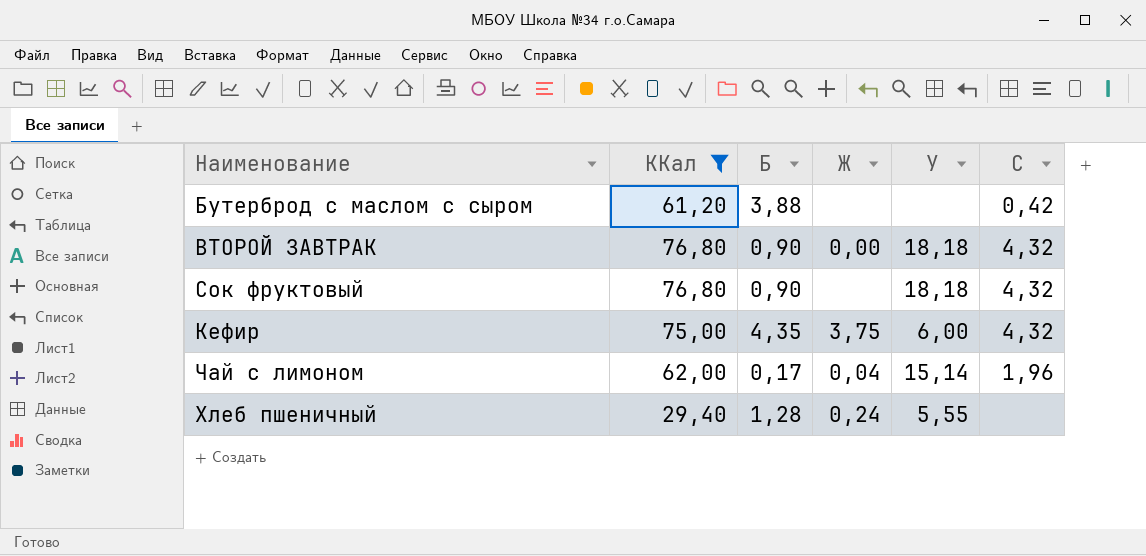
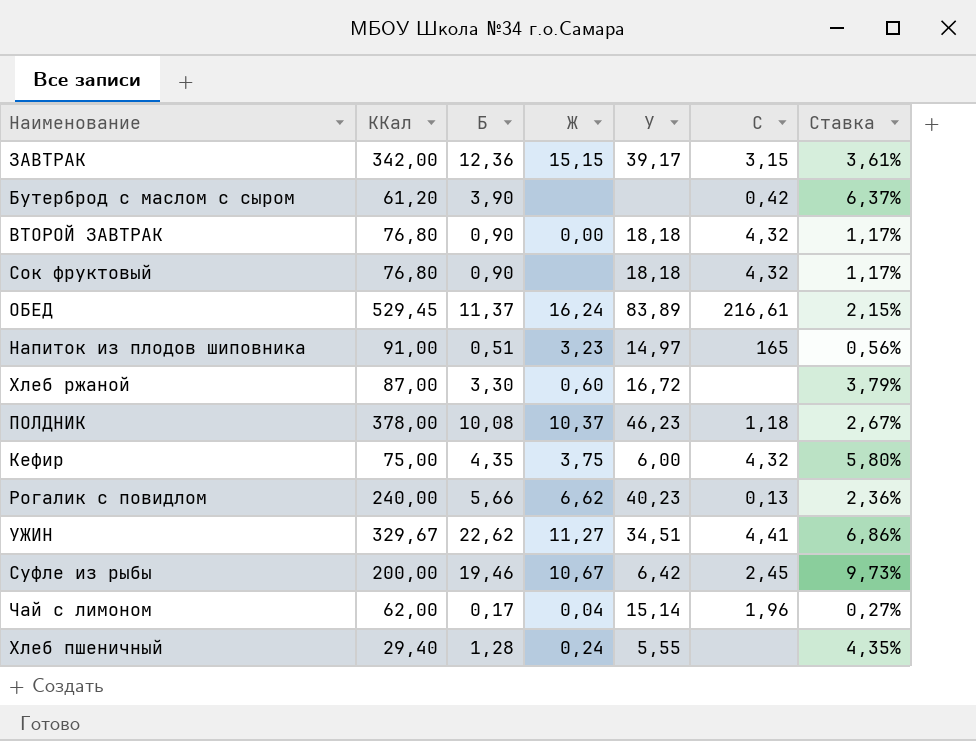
filter: ККал <= 76,80 -> none
column Ставка | formula: none -> [Б] / [ККал]
Бутерброд с маслом с сыром | Б: 3,88 -> 3,90

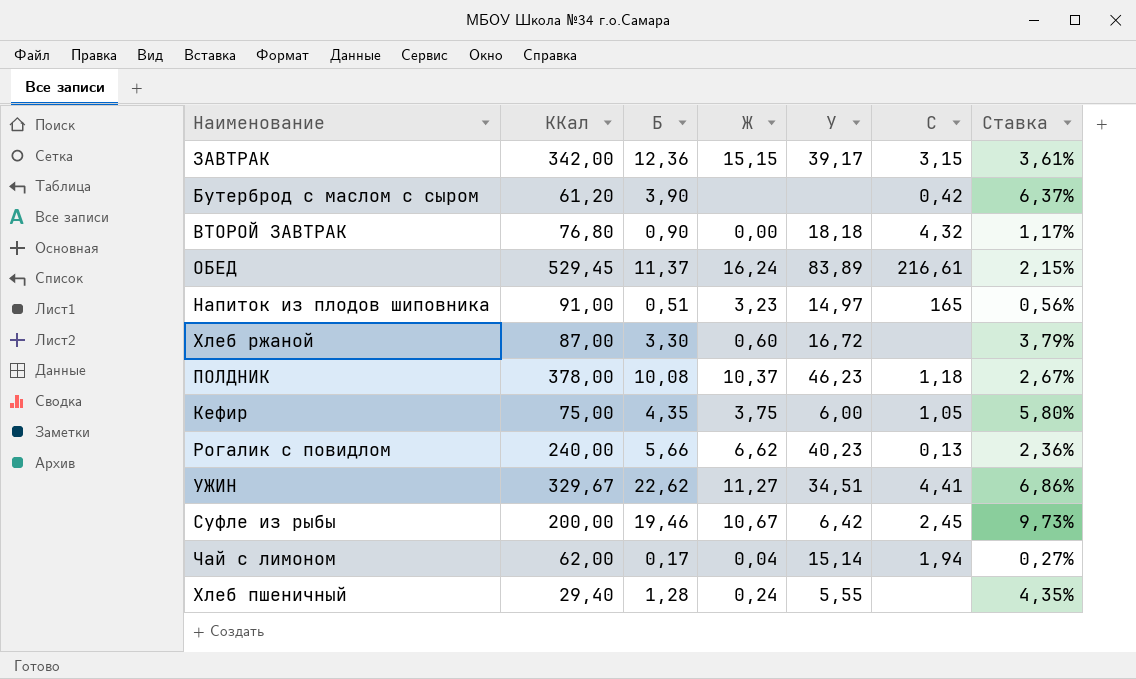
row Сок фруктовый: 76,80 | 0,90 | none | 18,18 | 4,32 | 1,17% -> none
Кефир | C: 4,32 -> 1,05
Чай с лимоном | C: 1,96 -> 1,94

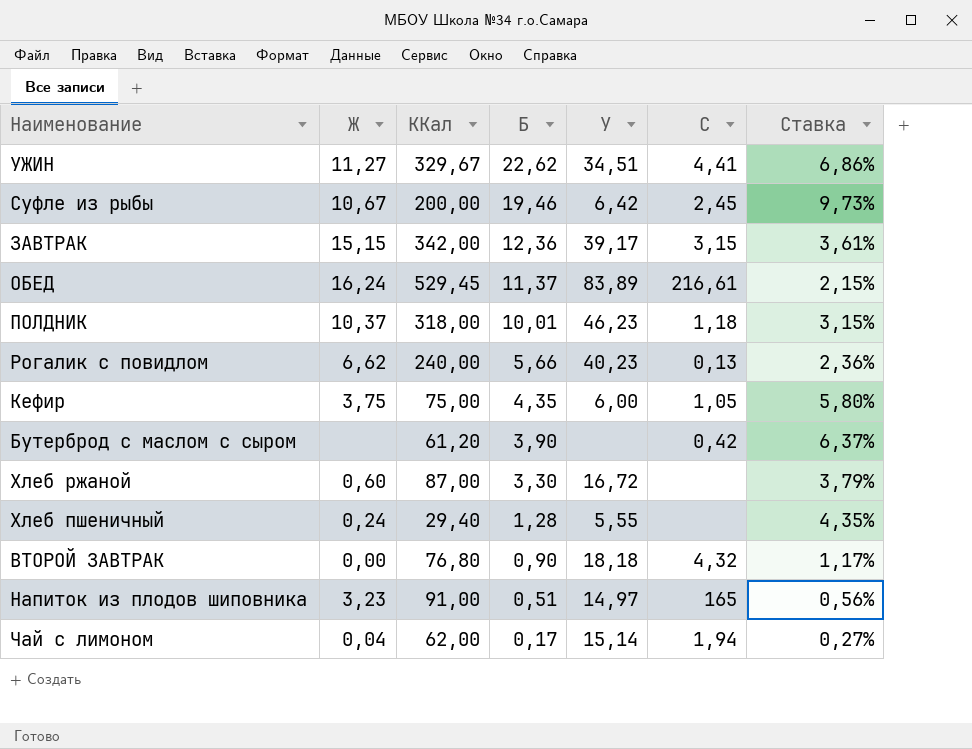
row order: none -> Б descending
column Ж | position: 4 -> 2
ПОЛДНИК | ККал: 378,00 -> 318,00
ПОЛДНИК | Б: 10,08 -> 10,01
ПОЛДНИК | Ставка: 2,67% -> 3,15%

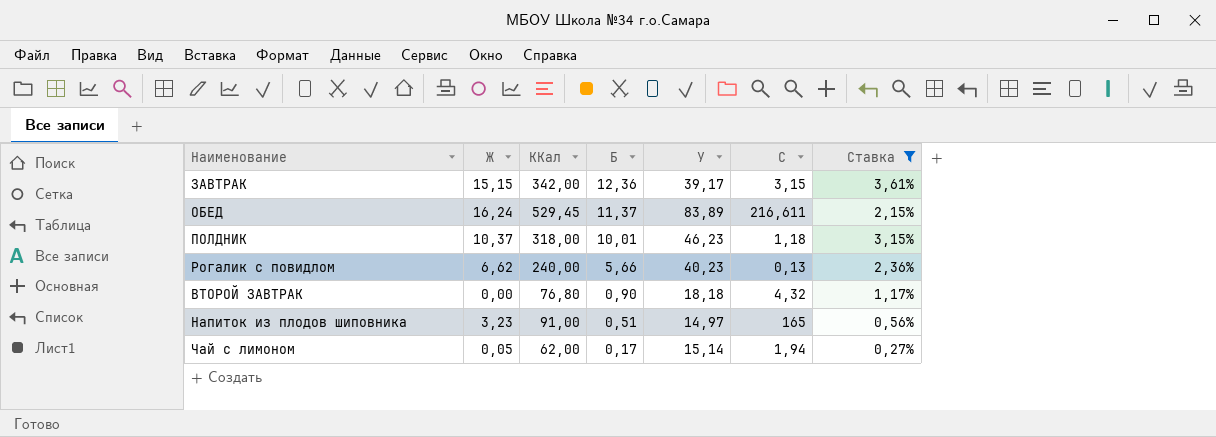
filter: none -> Ставка <= 3,61%
ОБЕД | C: 216,61 -> 216,611
Чай с лимоном | Ж: 0,04 -> 0,05

